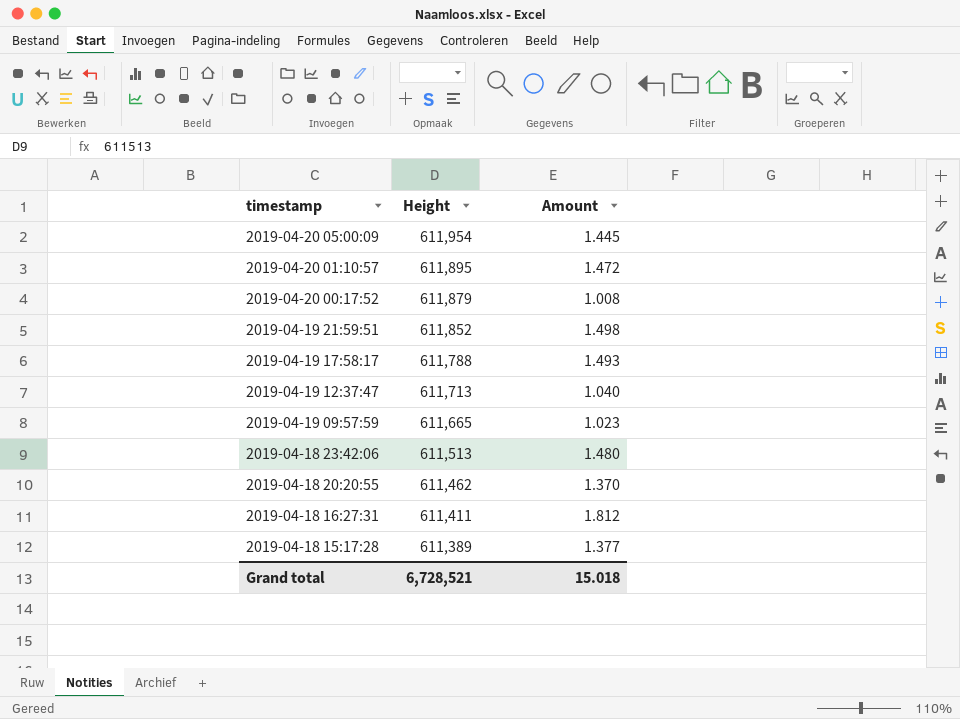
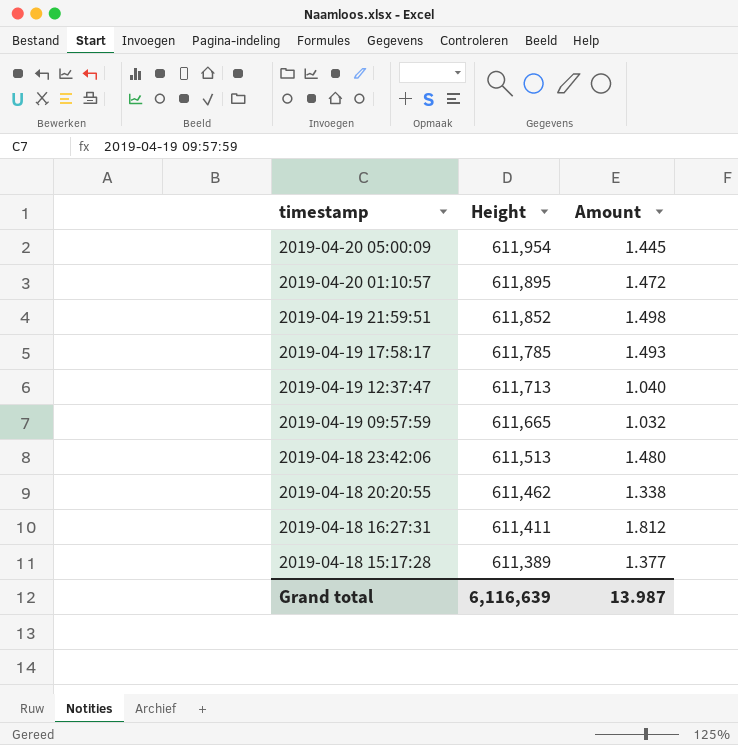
row 2019-04-20 00:17:52: 611,879 | 1.008 -> none
2019-04-19 17:58:17 | Height: 611,788 -> 611,785
2019-04-19 09:57:59 | Amount: 1.023 -> 1.032
2019-04-18 20:20:55 | Amount: 1.370 -> 1.338
Grand total | Height: 6,728,521 -> 6,116,639
Grand total | Amount: 15.018 -> 13.987

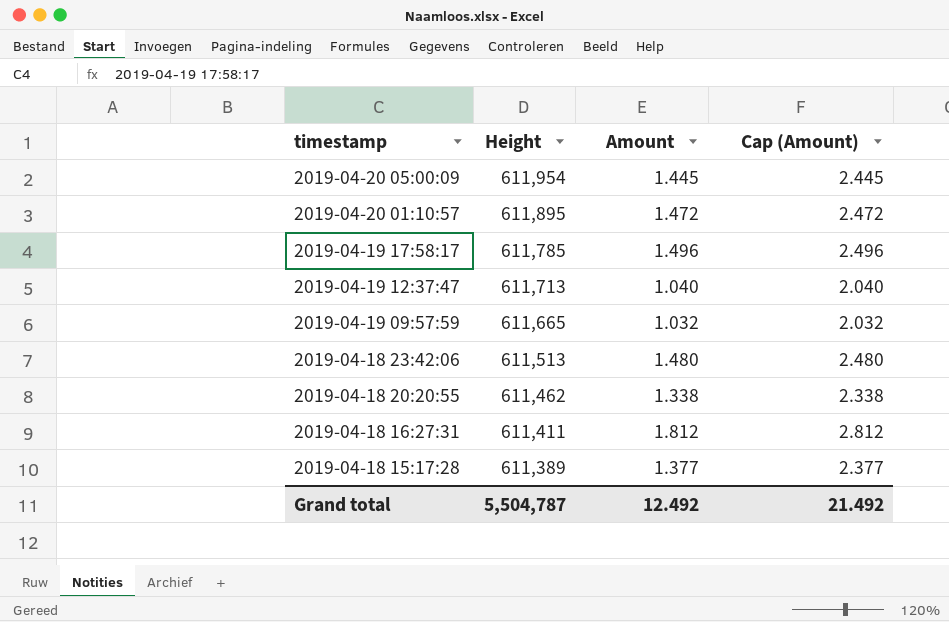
column Cap (Amount) | formula: none -> [Amount] + 1
row 2019-04-19 21:59:51: 611,852 | 1.498 -> none
2019-04-19 17:58:17 | Amount: 1.493 -> 1.496
Grand total | Height: 6,116,639 -> 5,504,787
Grand total | Amount: 13.987 -> 12.492

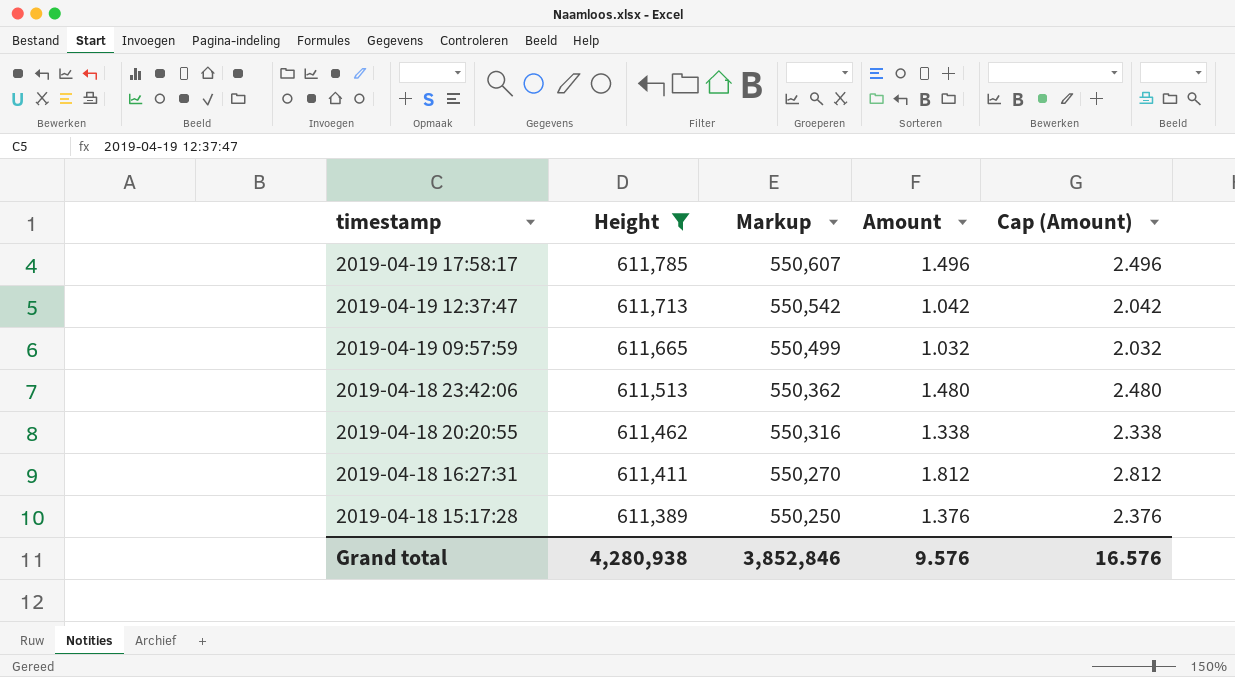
filter: none -> Height <= 611,785
column Markup | formula: none -> [Height] * 0.9
2019-04-19 12:37:47 | Amount: 1.040 -> 1.042
2019-04-19 12:37:47 | Cap (Amount): 2.040 -> 2.042
2019-04-18 15:17:28 | Amount: 1.377 -> 1.376
2019-04-18 15:17:28 | Cap (Amount): 2.377 -> 2.376
Grand total | Height: 5,504,787 -> 4,280,938
Grand total | Amount: 12.492 -> 9.576
Grand total | Cap (Amount): 21.492 -> 16.576

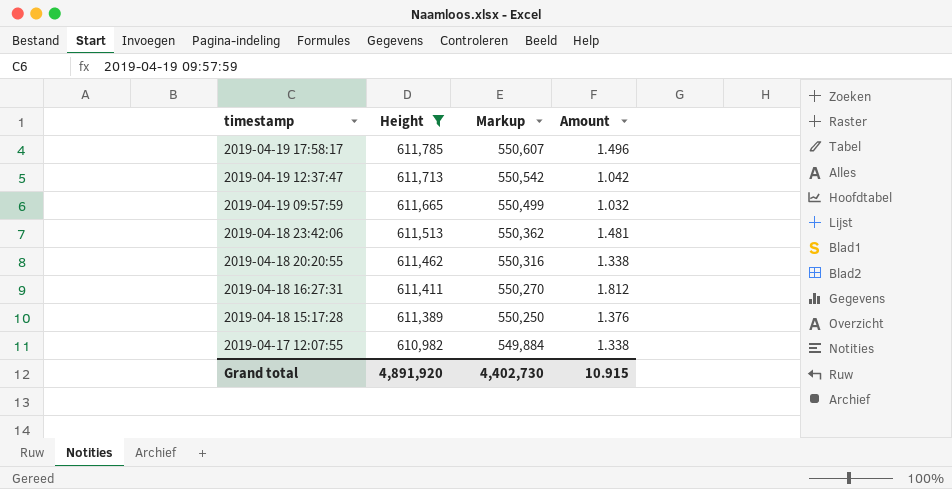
column Cap (Amount) | formula: [Amount] + 1 -> none
2019-04-18 23:42:06 | Amount: 1.480 -> 1.481
row 2019-04-17 12:07:55: none -> 610,982 | 549,884 | 1.338
Grand total | Height: 4,280,938 -> 4,891,920
Grand total | Markup: 3,852,846 -> 4,402,730
Grand total | Amount: 9.576 -> 10.915

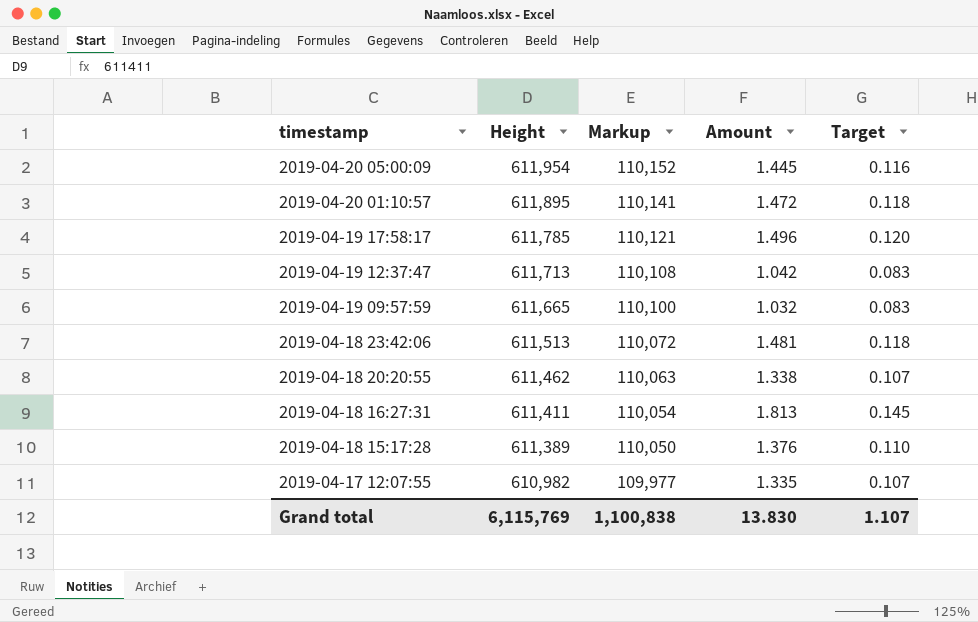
filter: Height <= 611,785 -> none
column Markup | formula: [Height] * 0.9 -> [Height] * 0.18
column Target | formula: none -> [Amount] * 0.08
2019-04-18 16:27:31 | Amount: 1.812 -> 1.813
2019-04-17 12:07:55 | Amount: 1.338 -> 1.335
Grand total | Height: 4,891,920 -> 6,115,769
Grand total | Markup: 4,402,730 -> 1,100,838
Grand total | Amount: 10.915 -> 13.830

